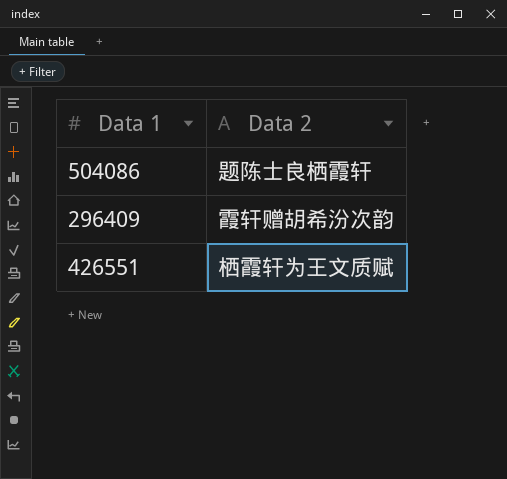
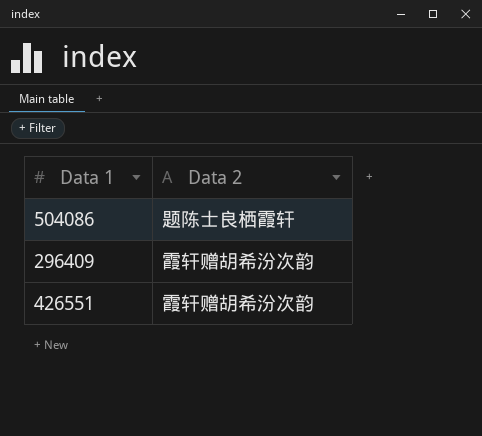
426551 | Data 2: 栖霞轩为王文质赋 -> 霞轩赠胡希汾次韵

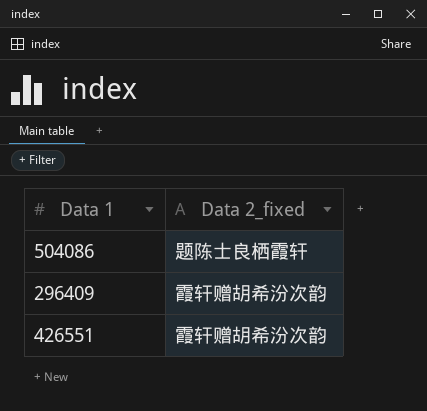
column name: Data 2 -> Data 2_fixed

